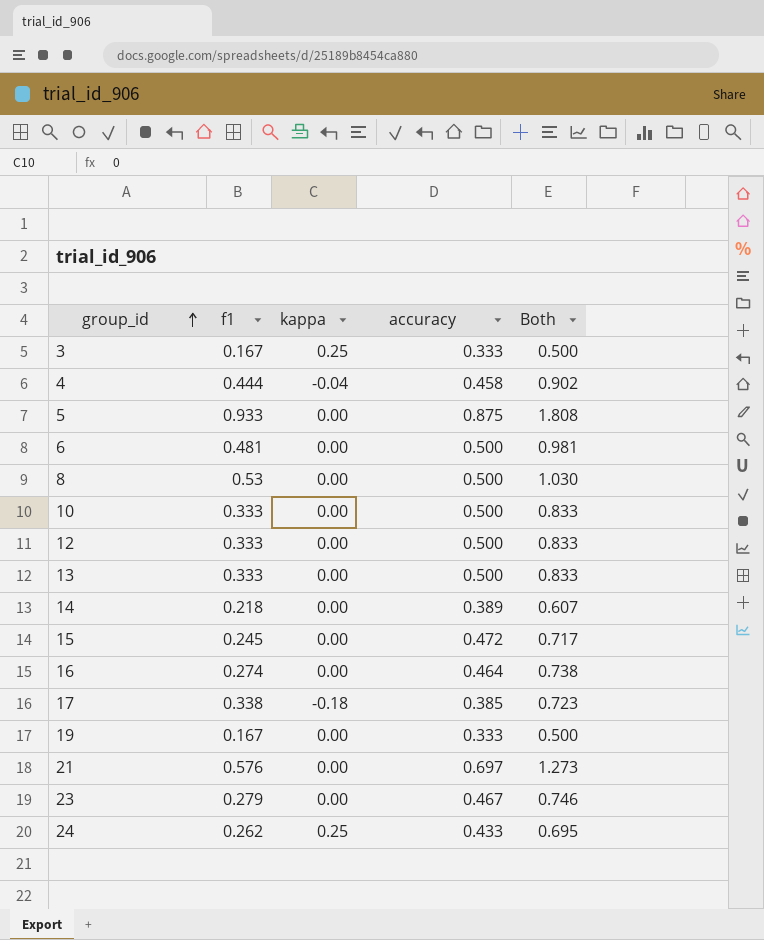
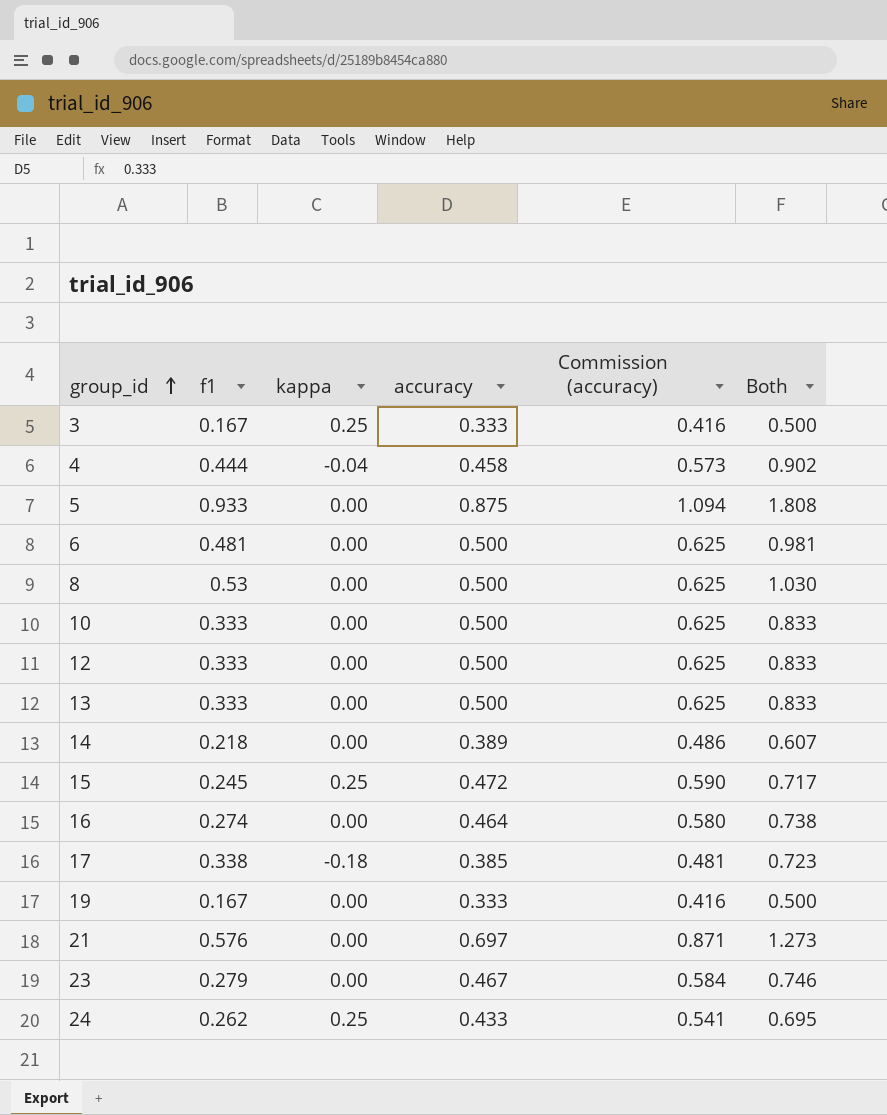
column Commission (accuracy) | formula: none -> [accuracy] * 1.25
15 | kappa: 0.00 -> 0.25

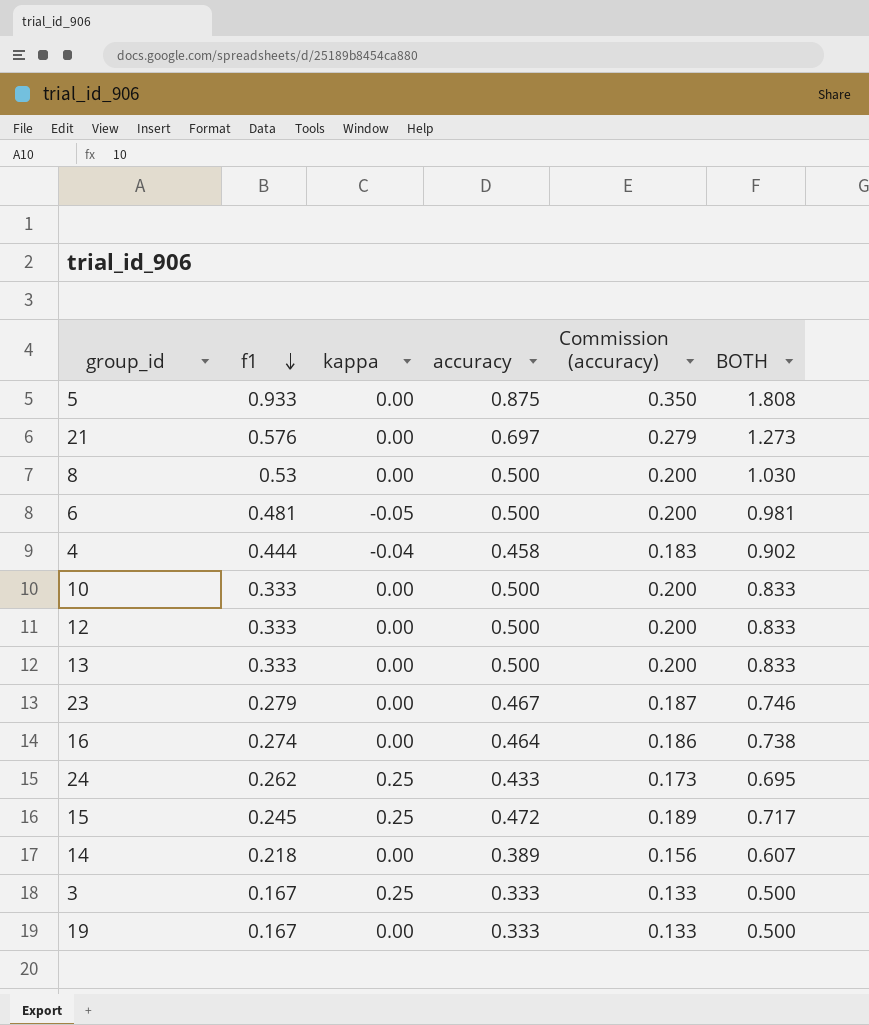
row order: group_id ascending -> f1 descending
column Commission (accuracy) | formula: [accuracy] * 1.25 -> [accuracy] * 0.4
column name: Both -> BOTH
row 17: 0.338 | -0.18 | 0.385 | 0.481 | 0.723 -> none
6 | kappa: 0.00 -> -0.05

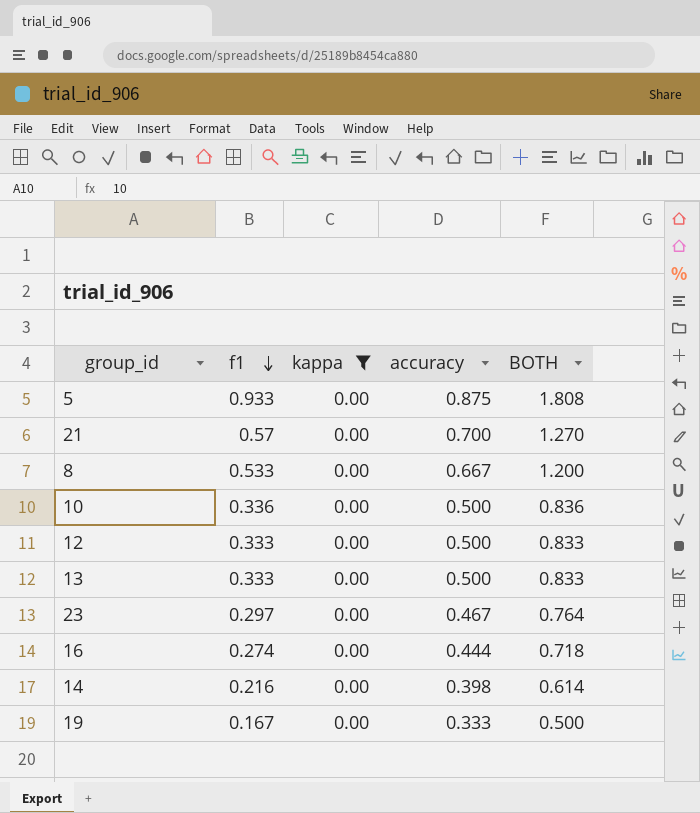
filter: none -> kappa = 0.00
column Commission (accuracy) | formula: [accuracy] * 0.4 -> none
21 | f1: 0.576 -> 0.57
21 | accuracy: 0.697 -> 0.700
21 | BOTH: 1.273 -> 1.270
8 | f1: 0.53 -> 0.533
8 | accuracy: 0.500 -> 0.667
8 | BOTH: 1.030 -> 1.200
10 | f1: 0.333 -> 0.336
10 | BOTH: 0.833 -> 0.836
23 | f1: 0.279 -> 0.297
23 | BOTH: 0.746 -> 0.764
16 | accuracy: 0.464 -> 0.444
16 | BOTH: 0.738 -> 0.718
14 | f1: 0.218 -> 0.216
14 | accuracy: 0.389 -> 0.398
14 | BOTH: 0.607 -> 0.614

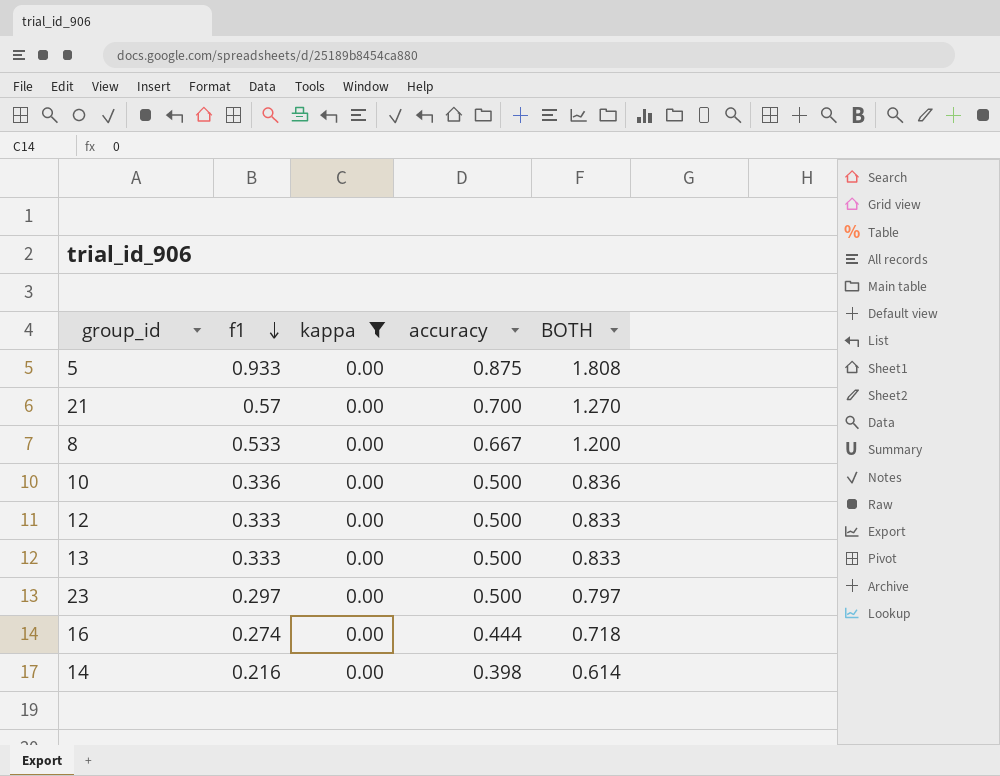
row 19: 0.167 | 0.00 | 0.333 | 0.500 -> none
23 | accuracy: 0.467 -> 0.500
23 | BOTH: 0.764 -> 0.797

